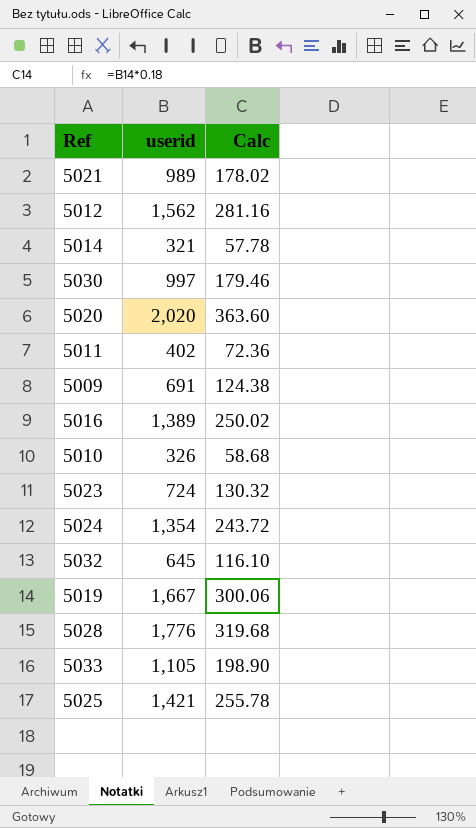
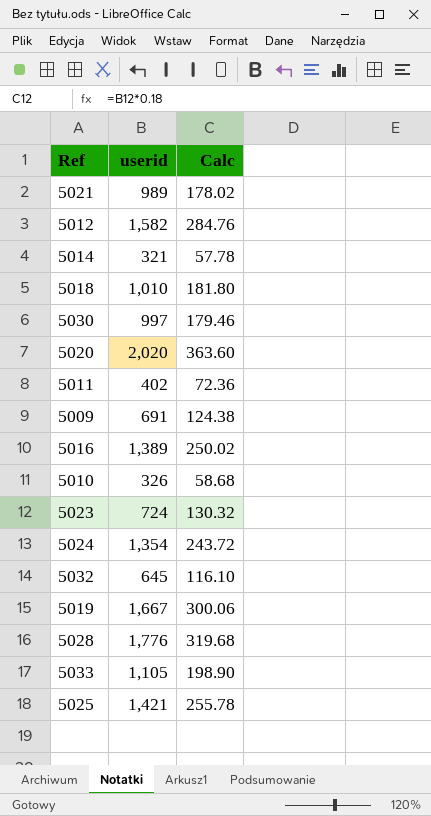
5012 | userid: 1,562 -> 1,582
5012 | Calc: 281.16 -> 284.76
row 5018: none -> 1,010 | 181.80

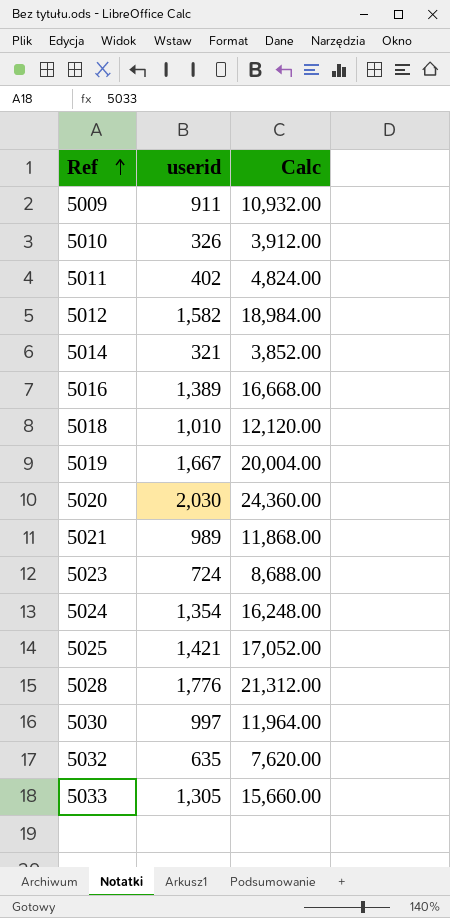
row order: none -> Ref ascending
column Calc | formula: [userid] * 0.18 -> [userid] * 12
5009 | userid: 691 -> 911
5020 | userid: 2,020 -> 2,030
5032 | userid: 645 -> 635
5033 | userid: 1,105 -> 1,305

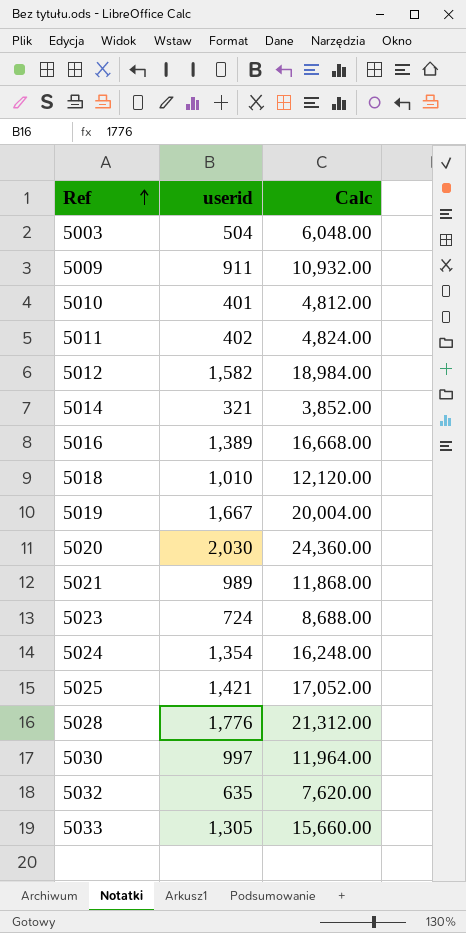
row 5003: none -> 504 | 6,048.00
5010 | userid: 326 -> 401
5010 | Calc: 3,912.00 -> 4,812.00

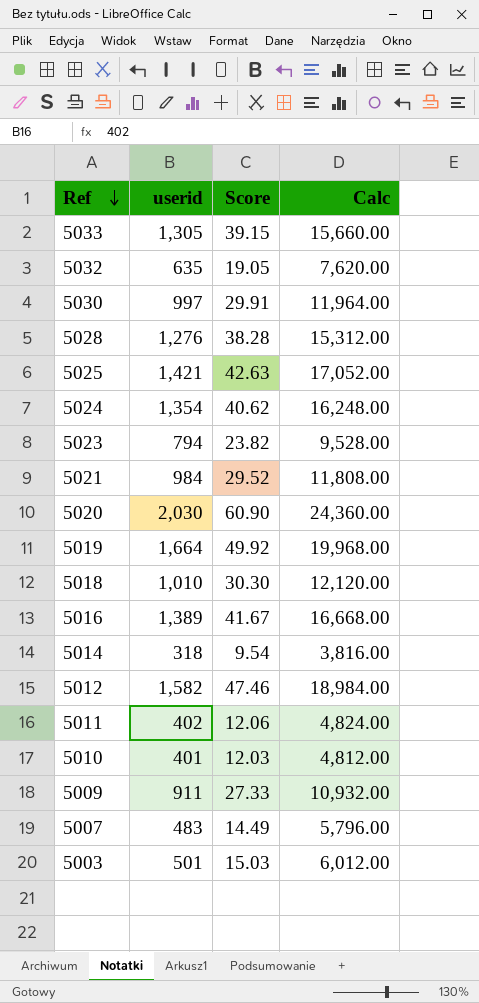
row order: Ref ascending -> Ref descending
column Score | formula: none -> [userid] * 0.03
5028 | userid: 1,776 -> 1,276
5028 | Calc: 21,312.00 -> 15,312.00
5023 | userid: 724 -> 794
5023 | Calc: 8,688.00 -> 9,528.00
5021 | userid: 989 -> 984
5021 | Calc: 11,868.00 -> 11,808.00
5019 | userid: 1,667 -> 1,664
5019 | Calc: 20,004.00 -> 19,968.00
5014 | userid: 321 -> 318
5014 | Calc: 3,852.00 -> 3,816.00
row 5007: none -> 483 | 14.49 | 5,796.00
5003 | userid: 504 -> 501
5003 | Calc: 6,048.00 -> 6,012.00

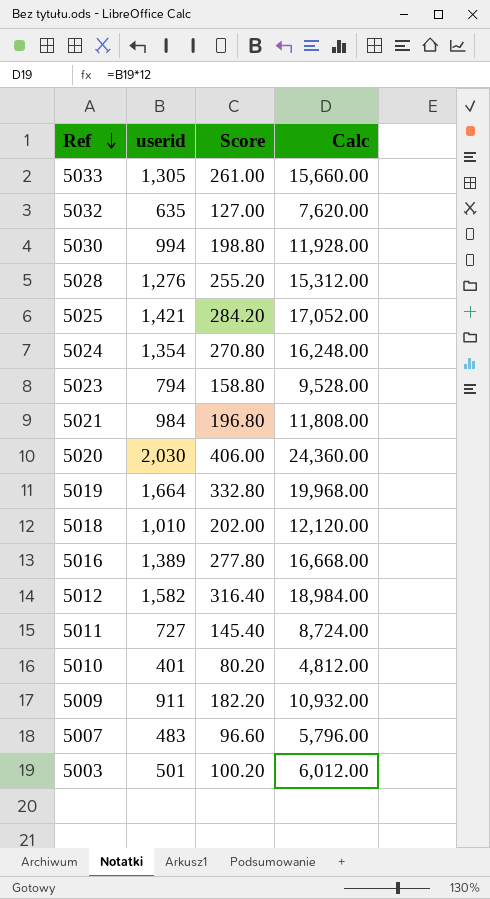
column Score | formula: [userid] * 0.03 -> [userid] * 0.2
row 5014: 318 | 9.54 | 3,816.00 -> none
5030 | userid: 997 -> 994
5030 | Calc: 11,964.00 -> 11,928.00
5011 | userid: 402 -> 727
5011 | Calc: 4,824.00 -> 8,724.00

